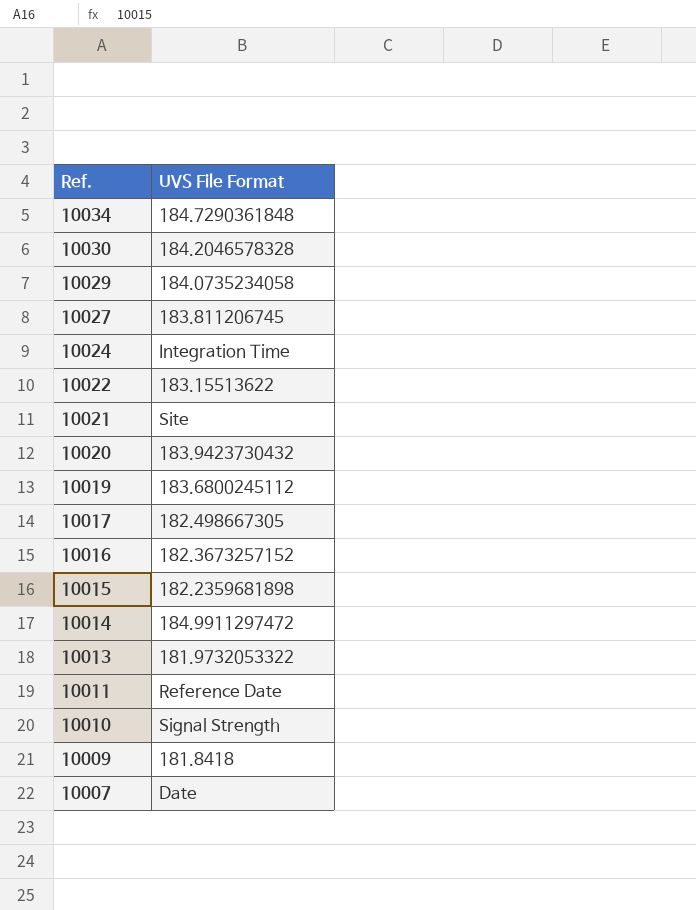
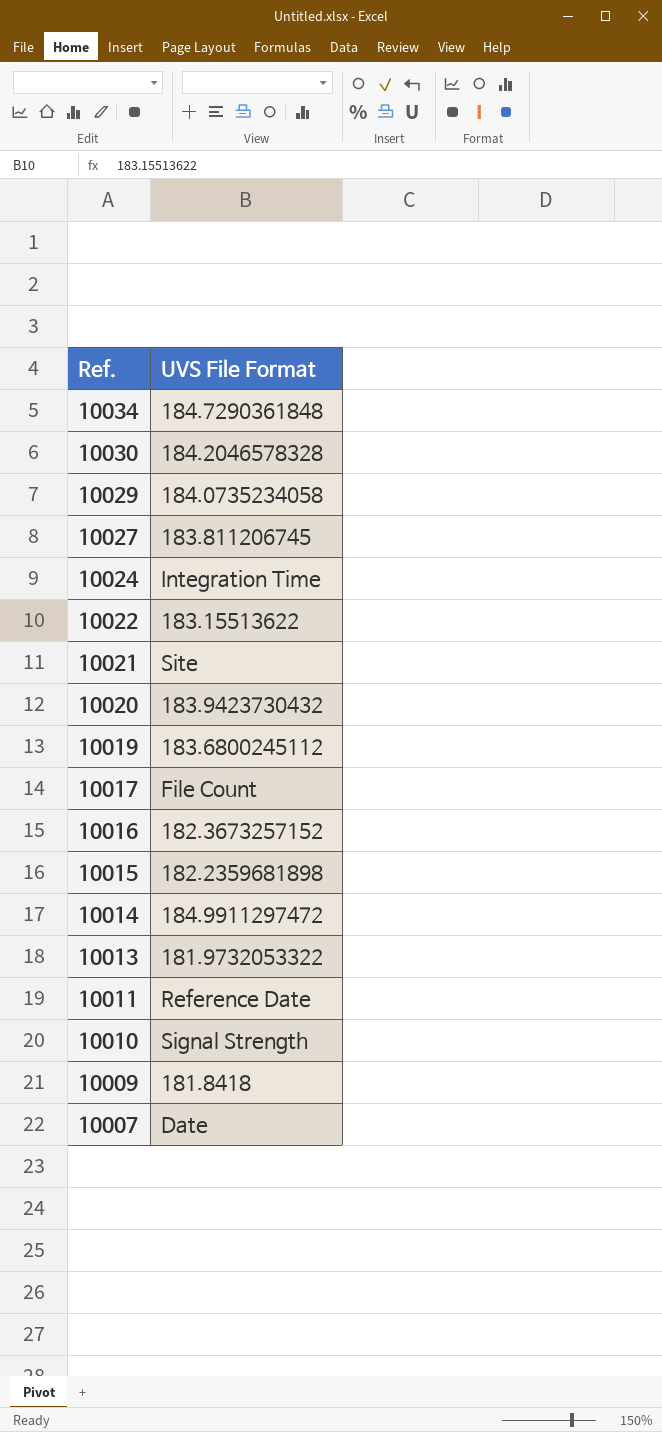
10017 | UVS File Format: 182.498667305 -> File Count

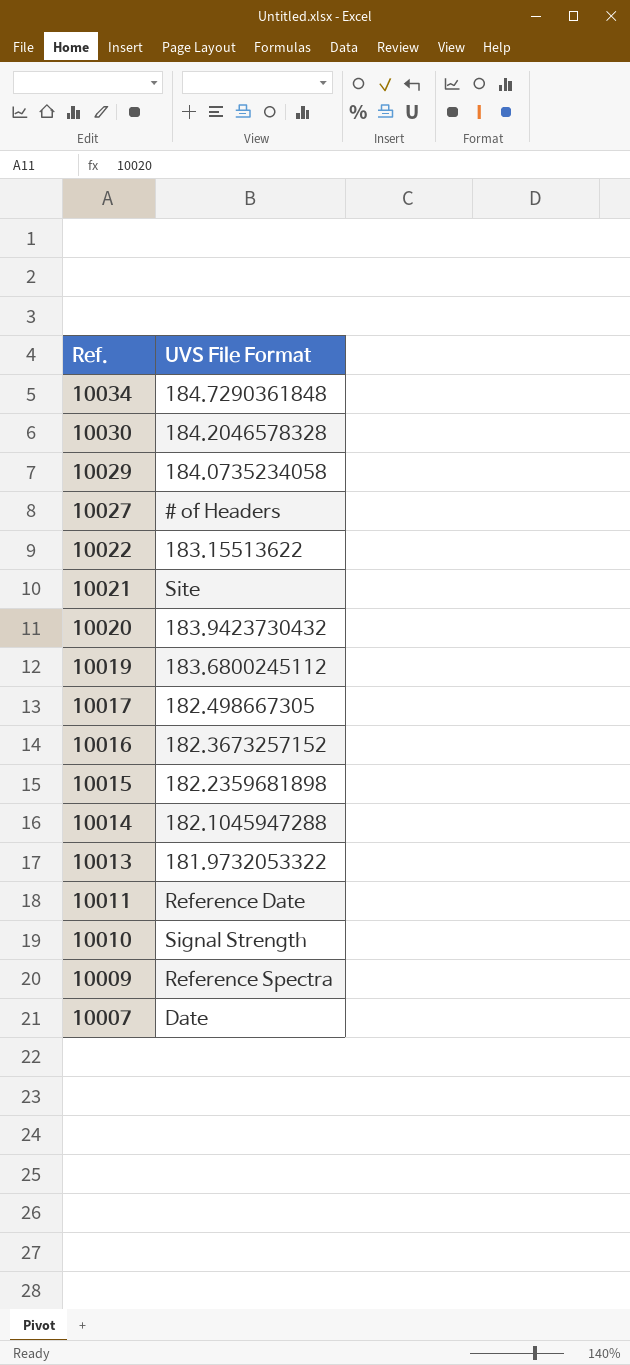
row 10024: Integration Time -> none
10027 | UVS File Format: 183.811206745 -> # of Headers
10017 | UVS File Format: File Count -> 182.498667305
10014 | UVS File Format: 184.9911297472 -> 182.1045947288
10009 | UVS File Format: 181.8418 -> Reference Spectra

